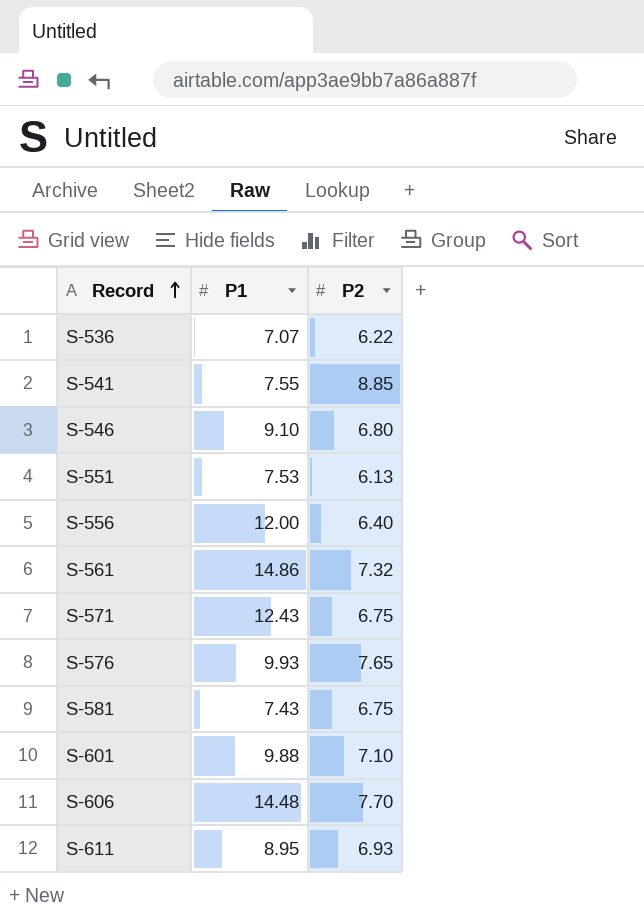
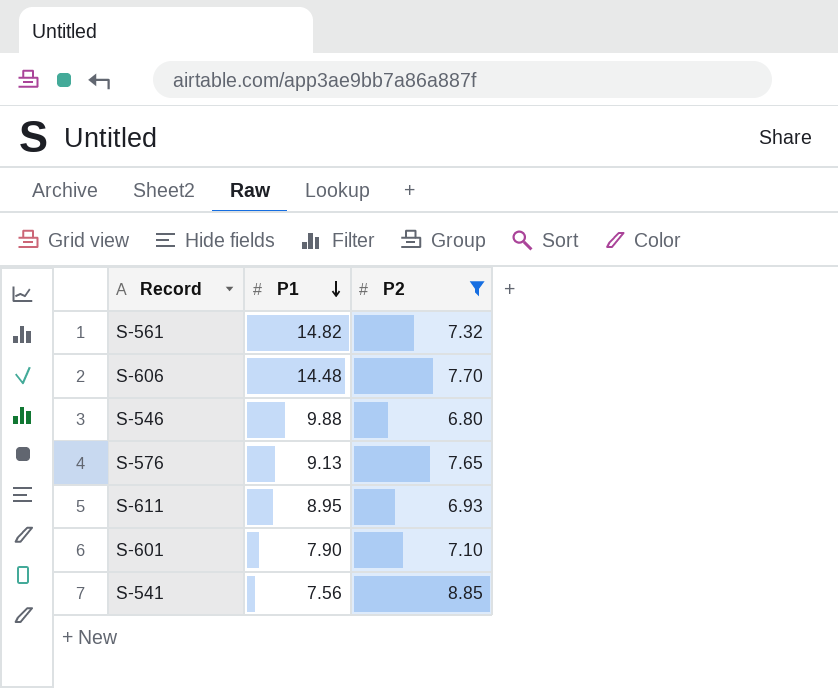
filter: none -> P2 >= 6.80
row order: Record ascending -> P1 descending
S-561 | P1: 14.86 -> 14.82
S-546 | P1: 9.10 -> 9.88
S-576 | P1: 9.93 -> 9.13
S-601 | P1: 9.88 -> 7.90
S-541 | P1: 7.55 -> 7.56

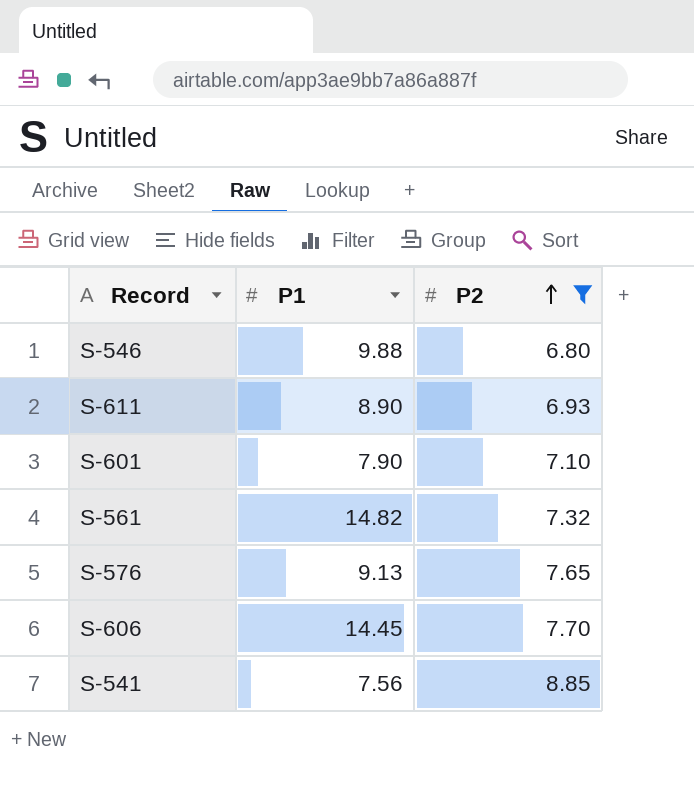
row order: P1 descending -> P2 ascending
S-611 | P1: 8.95 -> 8.90
S-606 | P1: 14.48 -> 14.45

